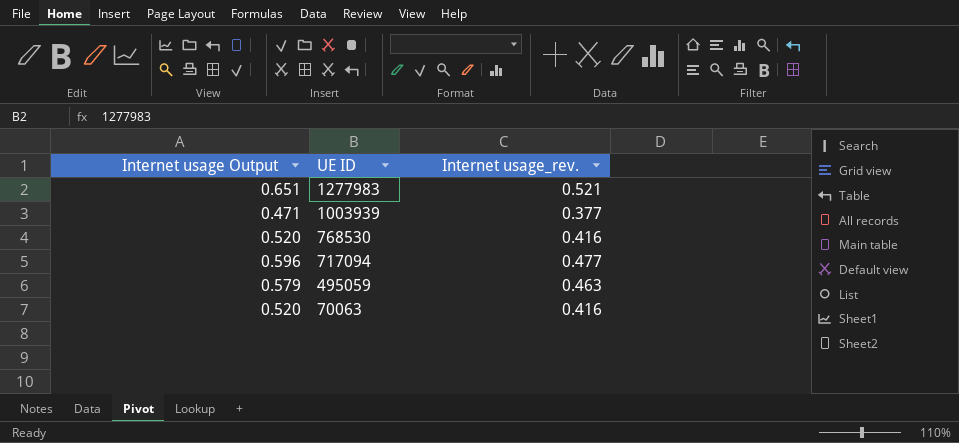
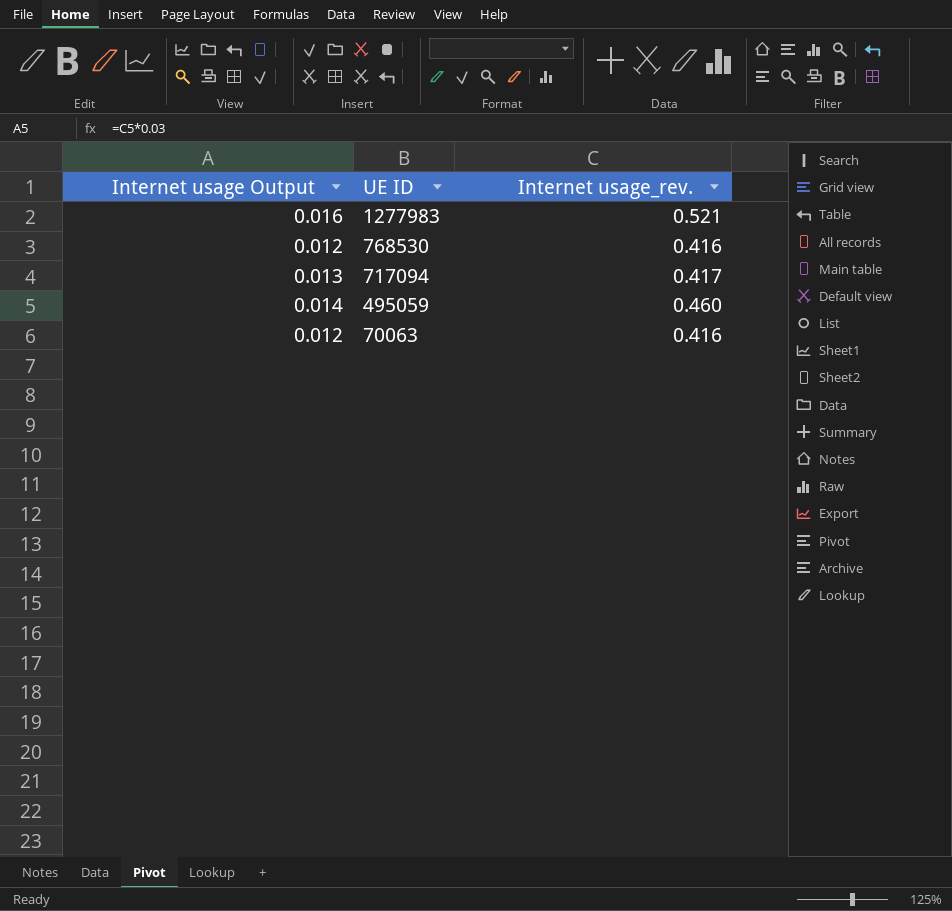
column Internet usage Output | formula: [Internet usage_rev.] * 1.25 -> [Internet usage_rev.] * 0.03
row 1003939: 0.471 | 0.377 -> none
717094 | Internet usage_rev.: 0.477 -> 0.417
495059 | Internet usage_rev.: 0.463 -> 0.460

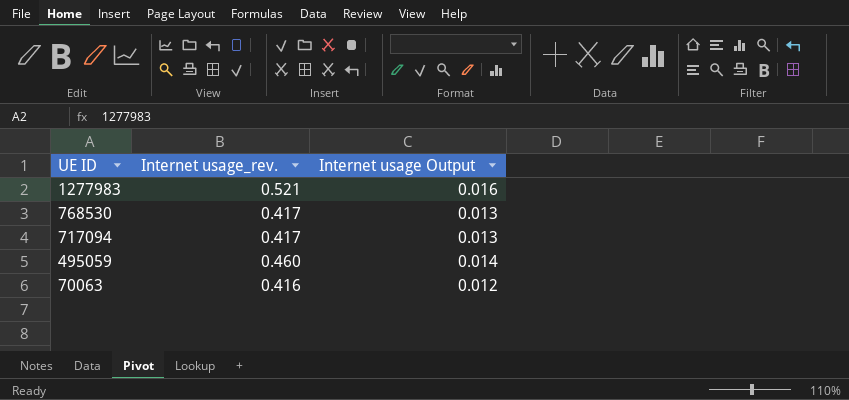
column Internet usage Output | position: 1 -> 3
768530 | Internet usage_rev.: 0.416 -> 0.417
768530 | Internet usage Output: 0.012 -> 0.013

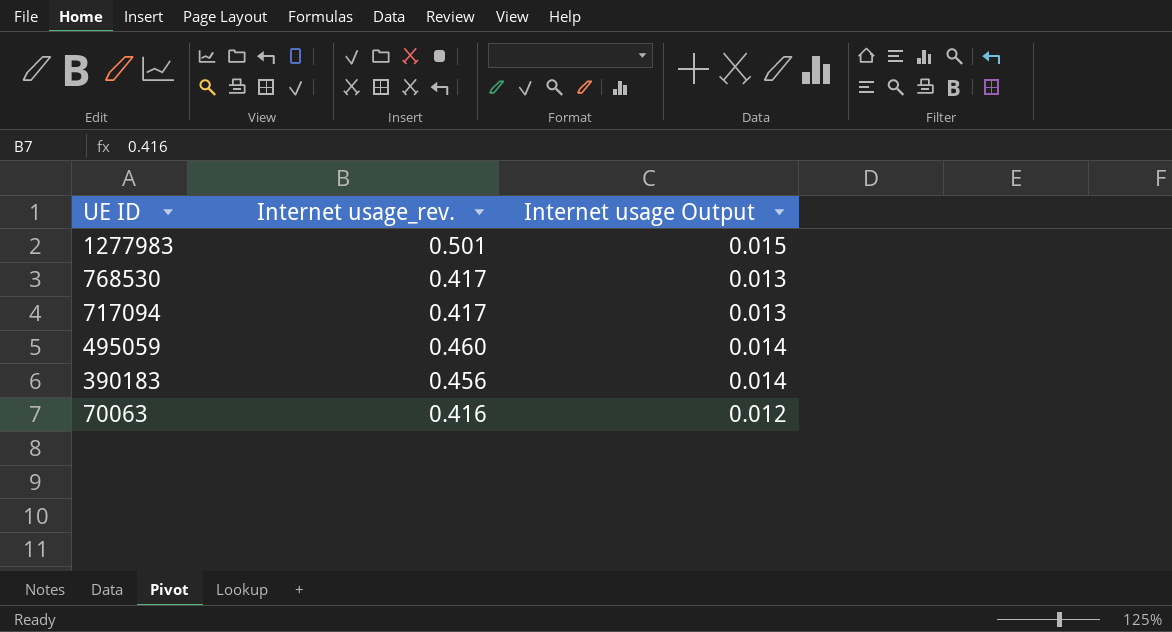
1277983 | Internet usage_rev.: 0.521 -> 0.501
1277983 | Internet usage Output: 0.016 -> 0.015
row 390183: none -> 0.456 | 0.014

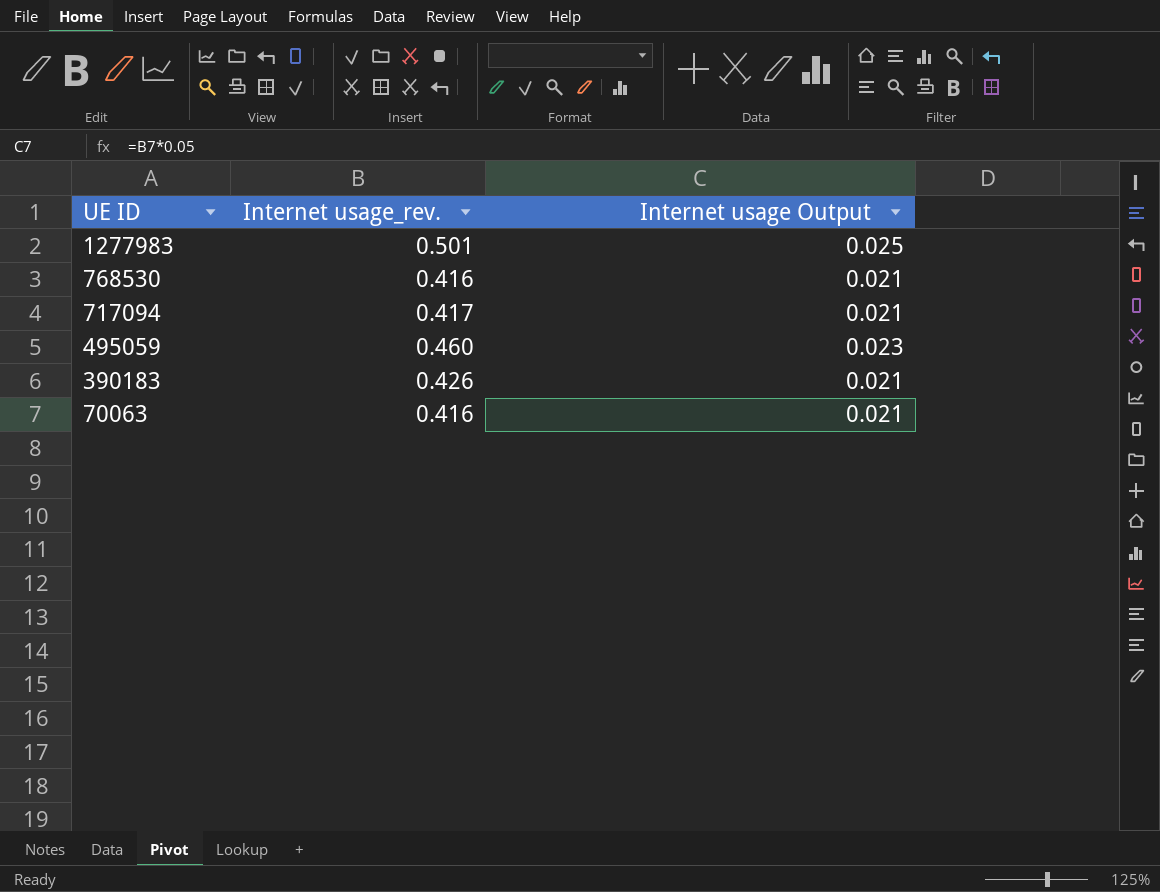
column Internet usage Output | formula: [Internet usage_rev.] * 0.03 -> [Internet usage_rev.] * 0.05
768530 | Internet usage_rev.: 0.417 -> 0.416
390183 | Internet usage_rev.: 0.456 -> 0.426

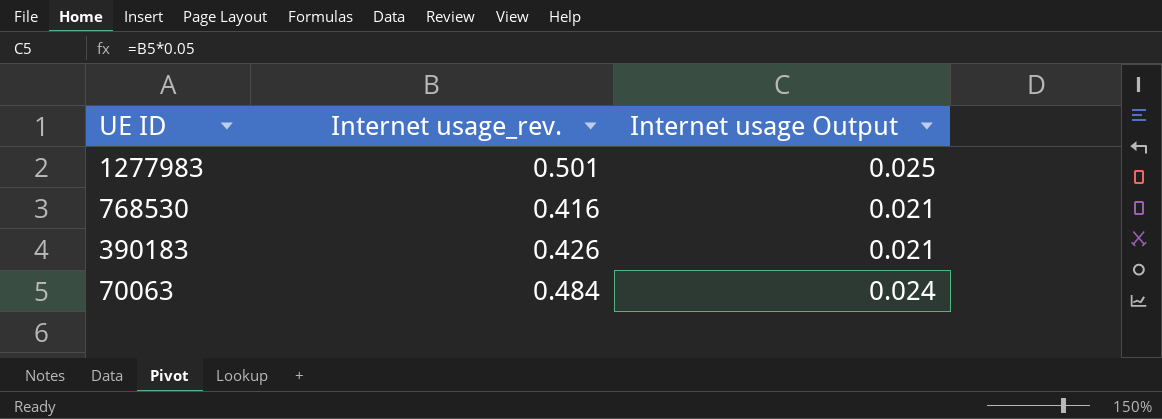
row 717094: 0.417 | 0.021 -> none
row 495059: 0.460 | 0.023 -> none
70063 | Internet usage_rev.: 0.416 -> 0.484
70063 | Internet usage Output: 0.021 -> 0.024

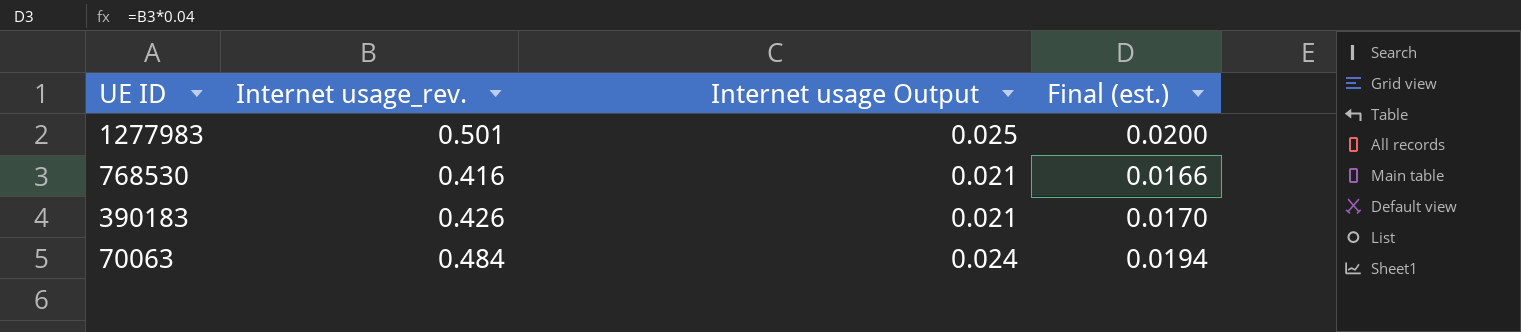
column Final (est.) | formula: none -> [Internet usage_rev.] * 0.04

